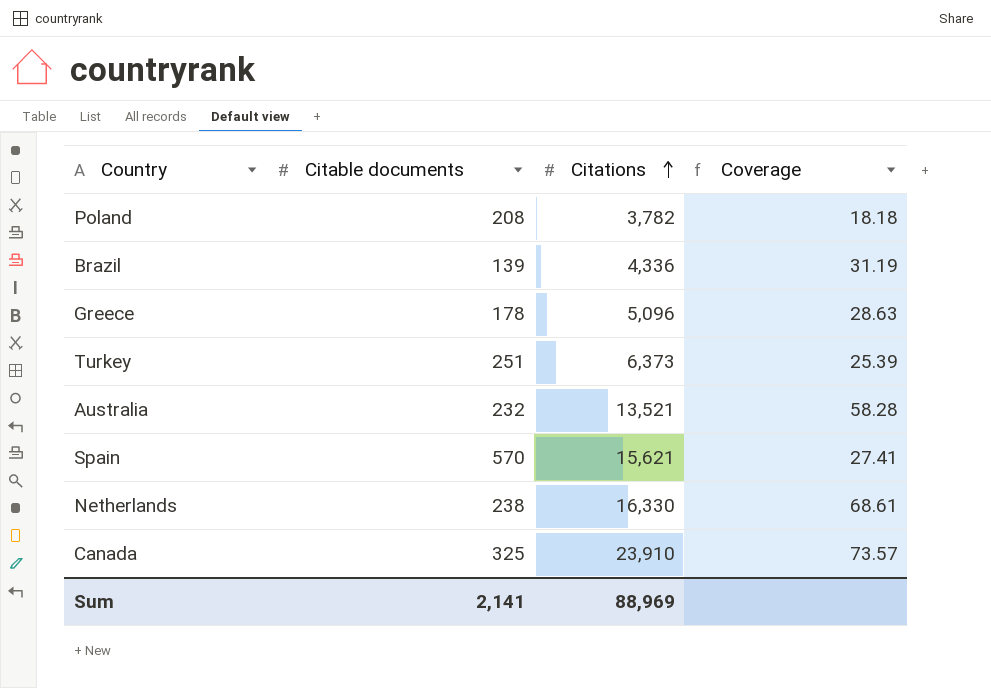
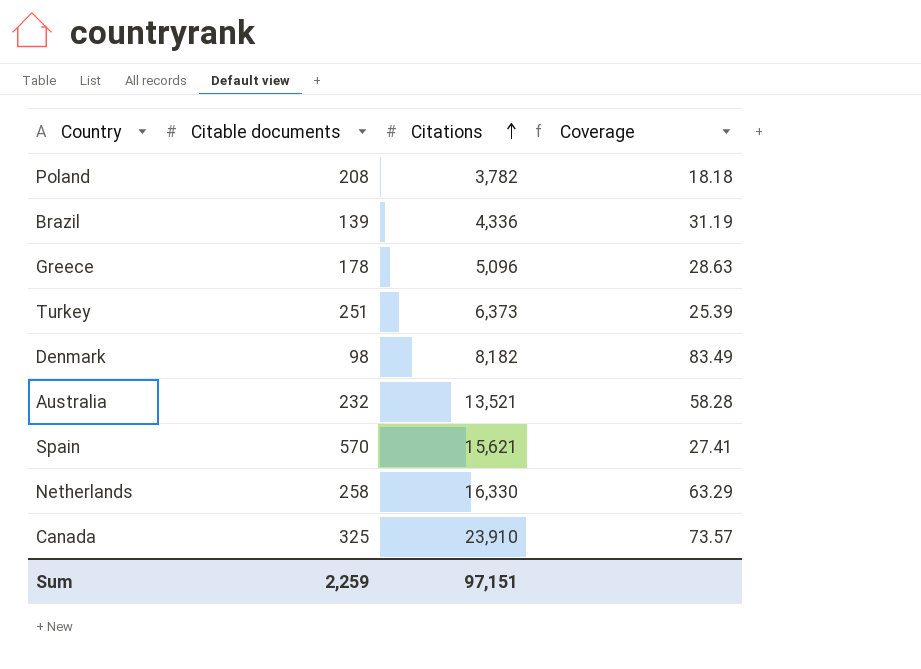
row Denmark: none -> 98 | 8,182 | 83.49
Netherlands | Citable documents: 238 -> 258
Netherlands | Coverage: 68.61 -> 63.29
Sum | Citable documents: 2,141 -> 2,259
Sum | Citations: 88,969 -> 97,151

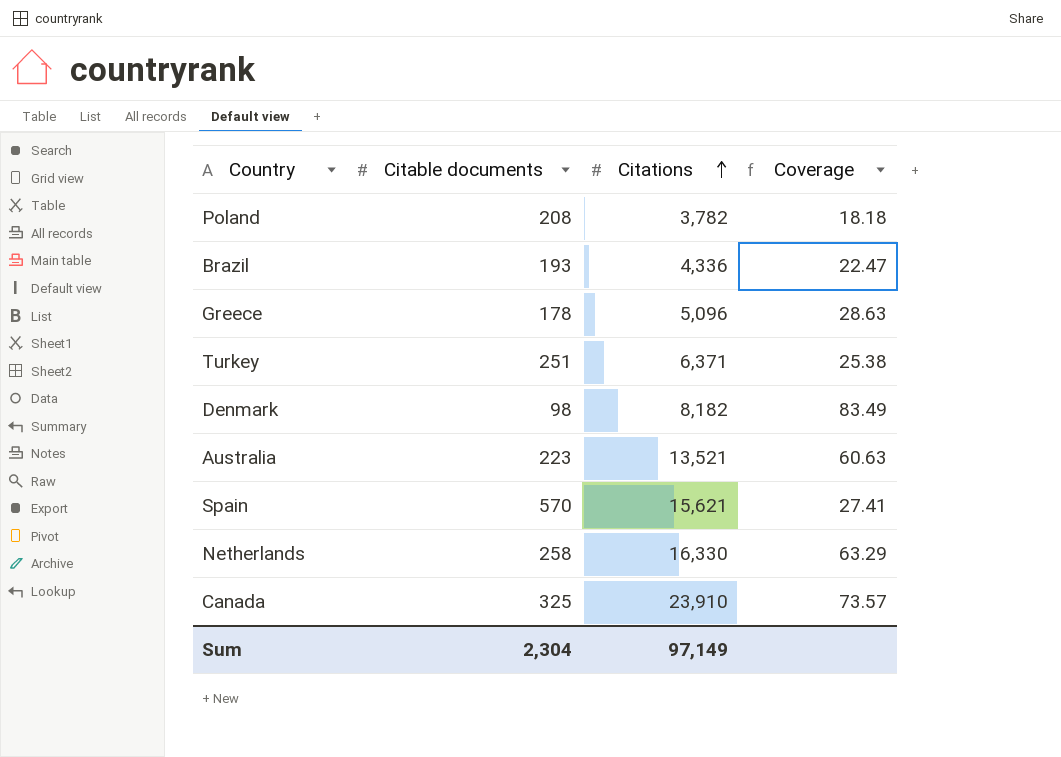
Brazil | Citable documents: 139 -> 193
Brazil | Coverage: 31.19 -> 22.47
Turkey | Citations: 6,373 -> 6,371
Turkey | Coverage: 25.39 -> 25.38
Australia | Citable documents: 232 -> 223
Australia | Coverage: 58.28 -> 60.63
Sum | Citable documents: 2,259 -> 2,304
Sum | Citations: 97,151 -> 97,149

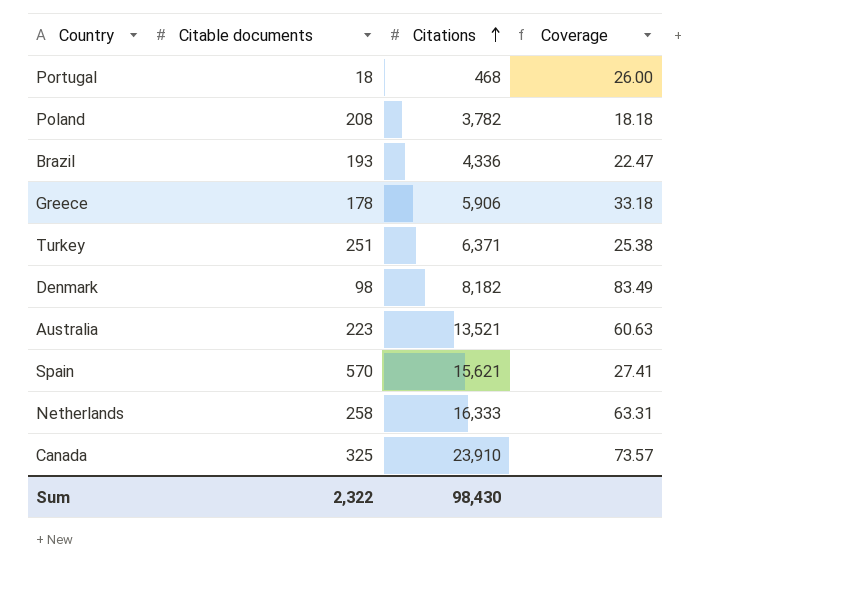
row Portugal: none -> 18 | 468 | 26.00
Greece | Citations: 5,096 -> 5,906
Greece | Coverage: 28.63 -> 33.18
Netherlands | Citations: 16,330 -> 16,333
Netherlands | Coverage: 63.29 -> 63.31
Sum | Citable documents: 2,304 -> 2,322
Sum | Citations: 97,149 -> 98,430

